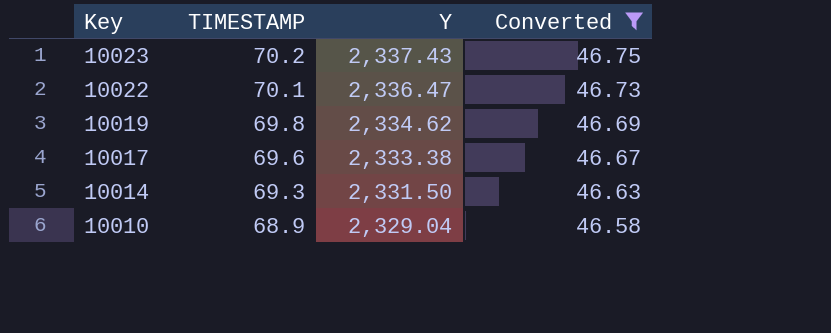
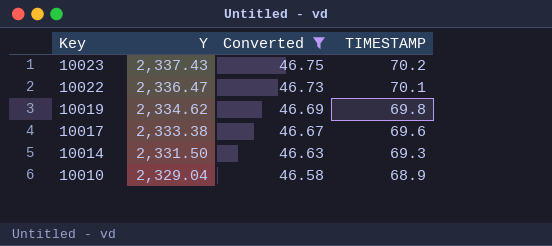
column TIMESTAMP | position: 2 -> 4

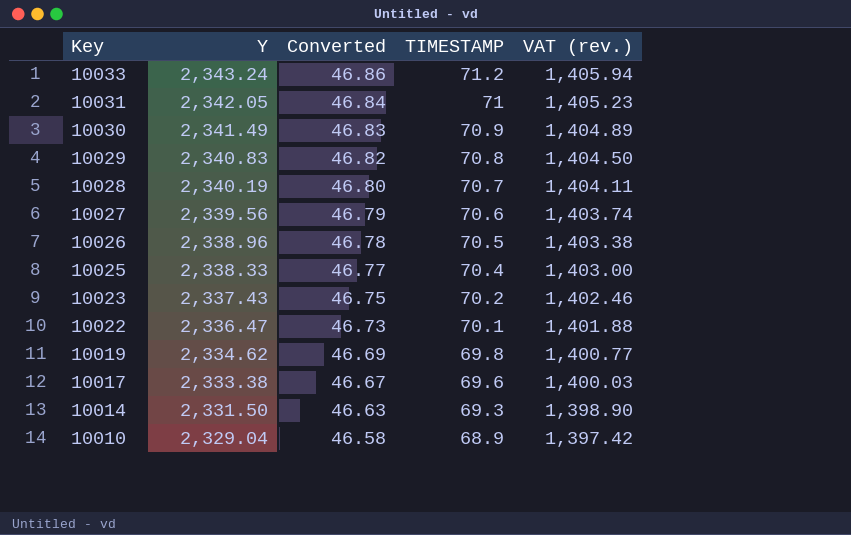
filter: Converted <= 46.75 -> none
column VAT (rev.) | formula: none -> [Y] * 0.6

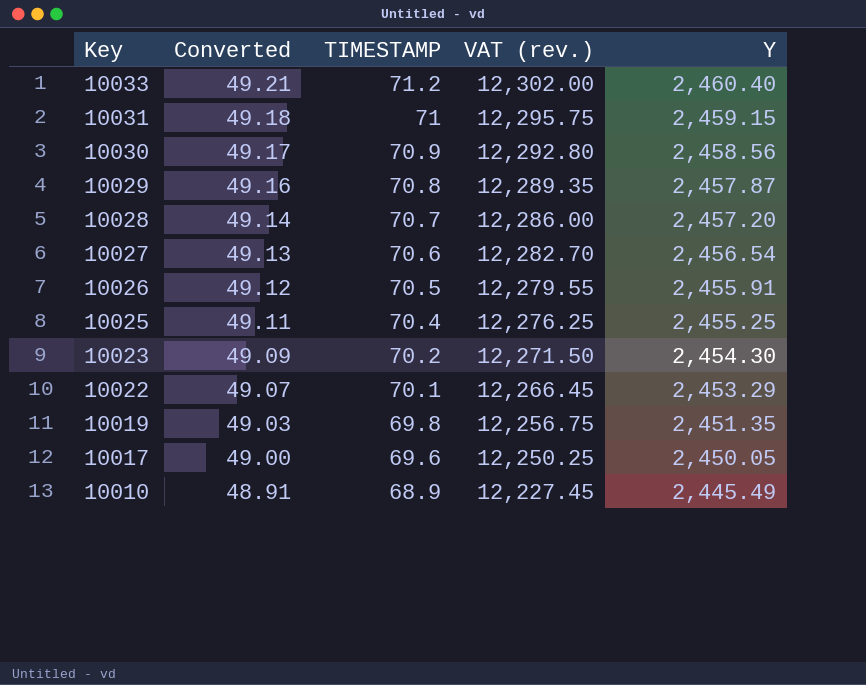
column VAT (rev.) | formula: [Y] * 0.6 -> [Y] * 5
column Y | position: 2 -> 5
row 10014: 2,331.50 | 46.63 | 69.3 | 1,398.90 -> none
10033 | Converted: 46.86 -> 49.21
10033 | Y: 2,343.24 -> 2,460.40
10031 | Converted: 46.84 -> 49.18
10031 | Y: 2,342.05 -> 2,459.15
10030 | Converted: 46.83 -> 49.17
10030 | Y: 2,341.49 -> 2,458.56
10029 | Converted: 46.82 -> 49.16
10029 | Y: 2,340.83 -> 2,457.87
10028 | Converted: 46.80 -> 49.14
10028 | Y: 2,340.19 -> 2,457.20
10027 | Converted: 46.79 -> 49.13
10027 | Y: 2,339.56 -> 2,456.54
10026 | Converted: 46.78 -> 49.12
10026 | Y: 2,338.96 -> 2,455.91
10025 | Converted: 46.77 -> 49.11
10025 | Y: 2,338.33 -> 2,455.25
10023 | Converted: 46.75 -> 49.09
10023 | Y: 2,337.43 -> 2,454.30
10022 | Converted: 46.73 -> 49.07
10022 | Y: 2,336.47 -> 2,453.29
10019 | Converted: 46.69 -> 49.03
10019 | Y: 2,334.62 -> 2,451.35
10017 | Converted: 46.67 -> 49.00
10017 | Y: 2,333.38 -> 2,450.05
10010 | Converted: 46.58 -> 48.91
10010 | Y: 2,329.04 -> 2,445.49

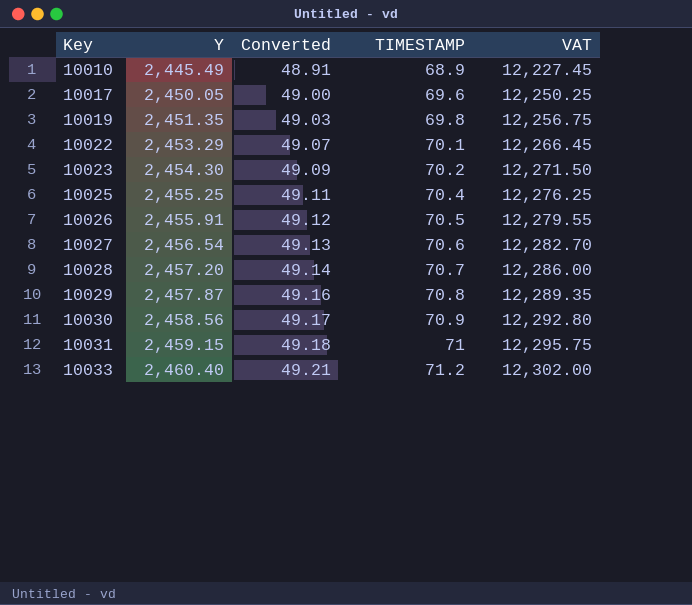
row order: Key descending -> Key ascending
column Y | position: 5 -> 2
column name: VAT (rev.) -> VAT

